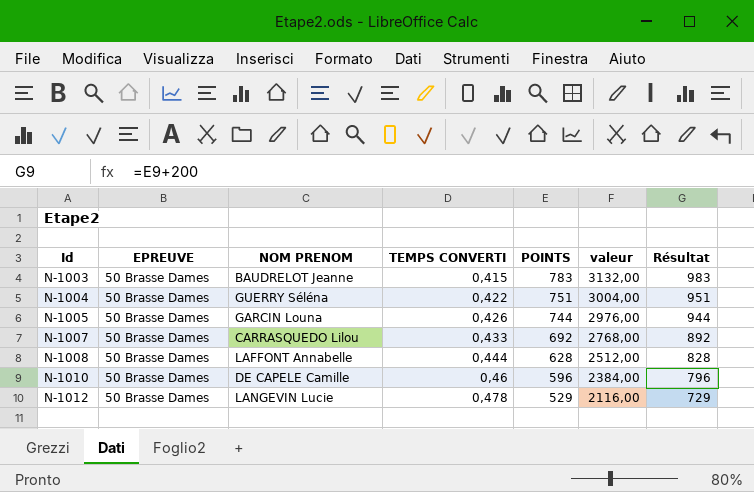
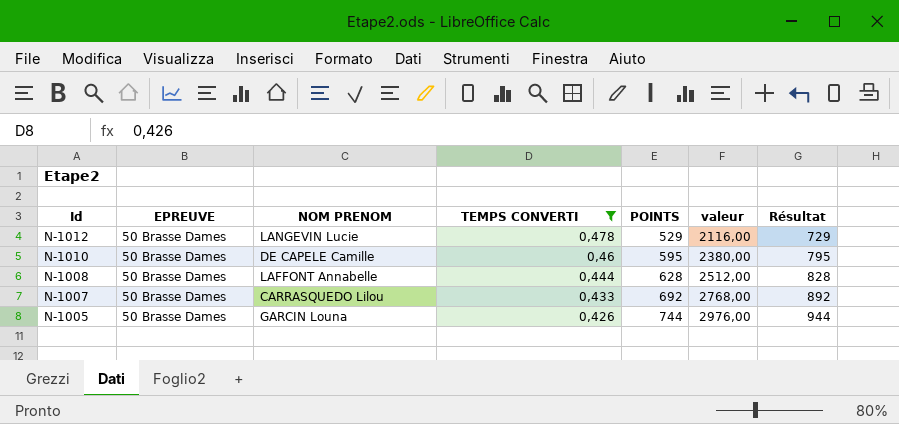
filter: none -> TEMPS CONVERTI >= 0,426
row order: Id ascending -> Id descending
N-1010 | POINTS: 596 -> 595
N-1010 | valeur: 2384,00 -> 2380,00
N-1010 | Résultat: 796 -> 795

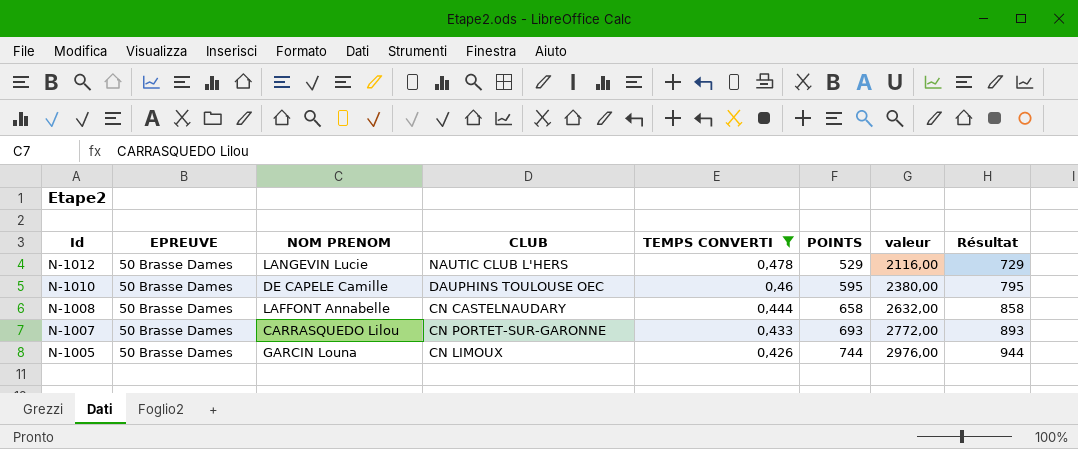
column CLUB | position: none -> 4
N-1008 | POINTS: 628 -> 658
N-1008 | valeur: 2512,00 -> 2632,00
N-1008 | Résultat: 828 -> 858
N-1007 | POINTS: 692 -> 693
N-1007 | valeur: 2768,00 -> 2772,00
N-1007 | Résultat: 892 -> 893

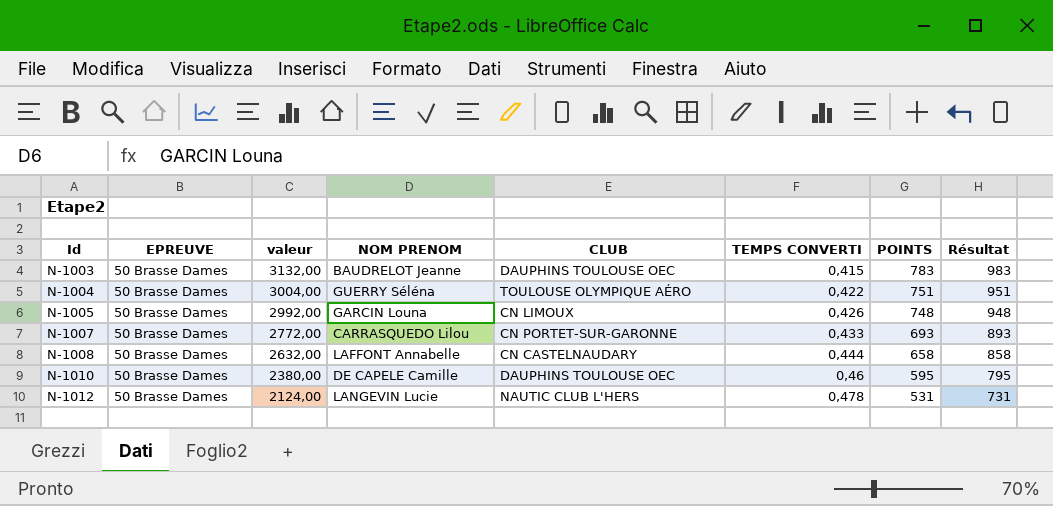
filter: TEMPS CONVERTI >= 0,426 -> none
row order: Id descending -> Id ascending
column valeur | position: 7 -> 3
N-1005 | valeur: 2976,00 -> 2992,00
N-1005 | POINTS: 744 -> 748
N-1005 | Résultat: 944 -> 948
N-1012 | valeur: 2116,00 -> 2124,00
N-1012 | POINTS: 529 -> 531
N-1012 | Résultat: 729 -> 731

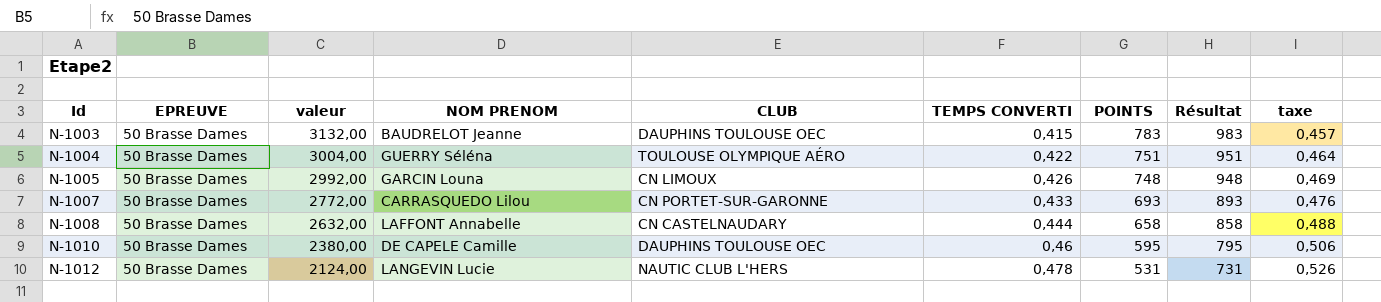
column taxe | formula: none -> [TEMPS CONVERTI] * 1,1

